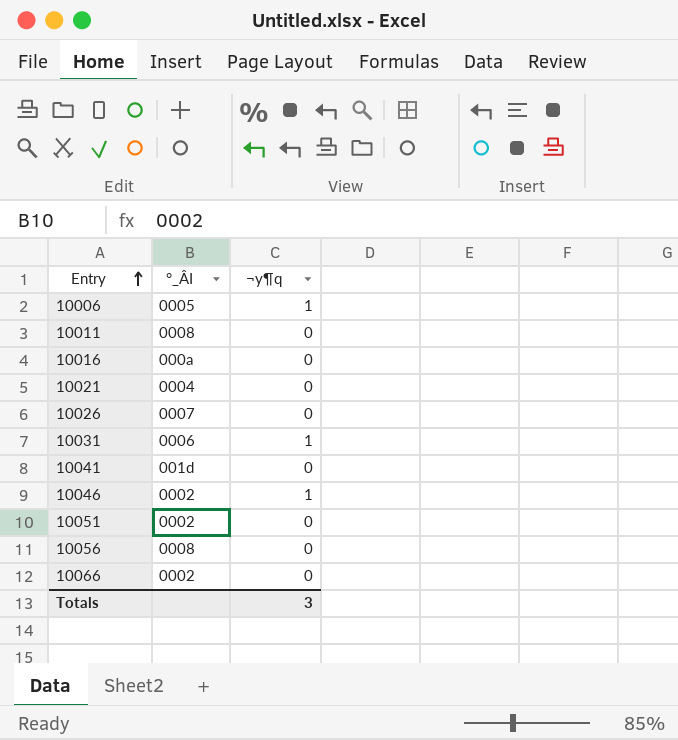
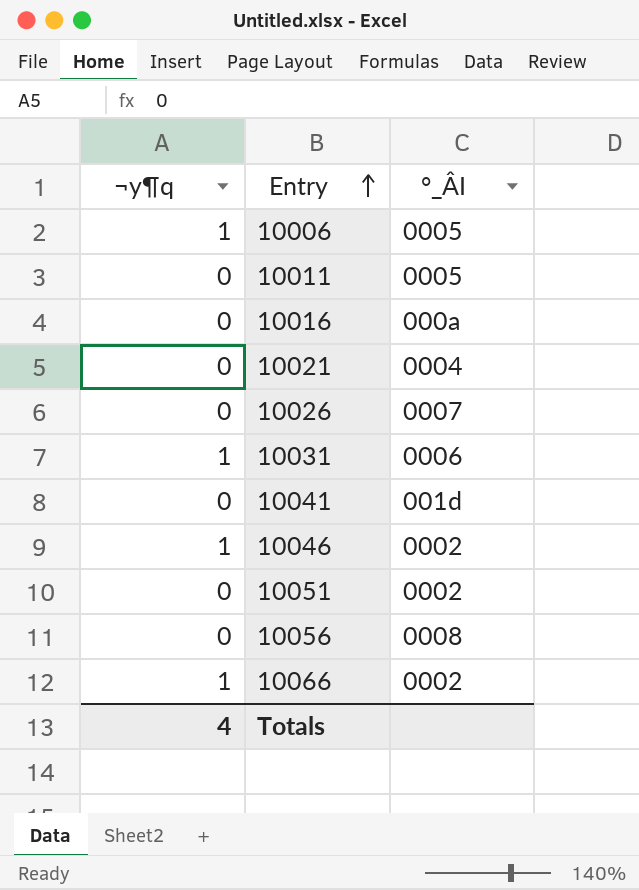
column ¬y¶q | position: 3 -> 1
10011 | °_ÂI: 0008 -> 0005
10066 | ¬y¶q: 0 -> 1
Totals | ¬y¶q: 3 -> 4

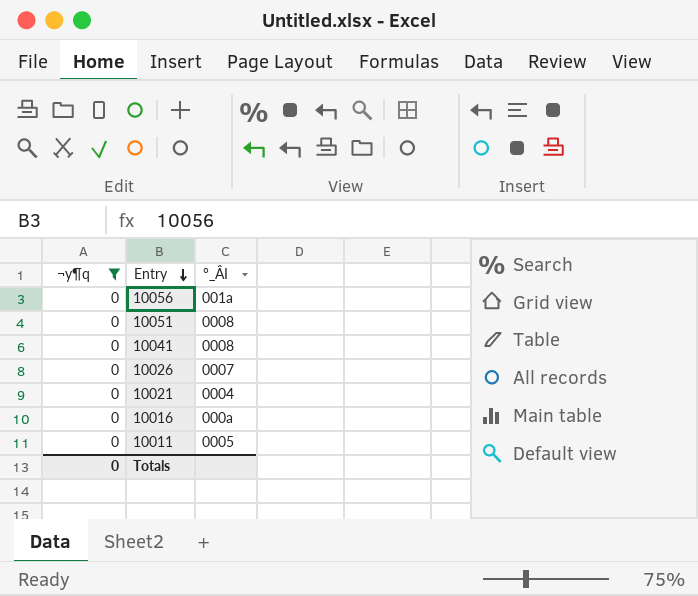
filter: none -> ¬y¶q = 0
row order: Entry ascending -> Entry descending
10056 | °_ÂI: 0008 -> 001a
10051 | °_ÂI: 0002 -> 0008
10041 | °_ÂI: 001d -> 0008
Totals | ¬y¶q: 4 -> 0

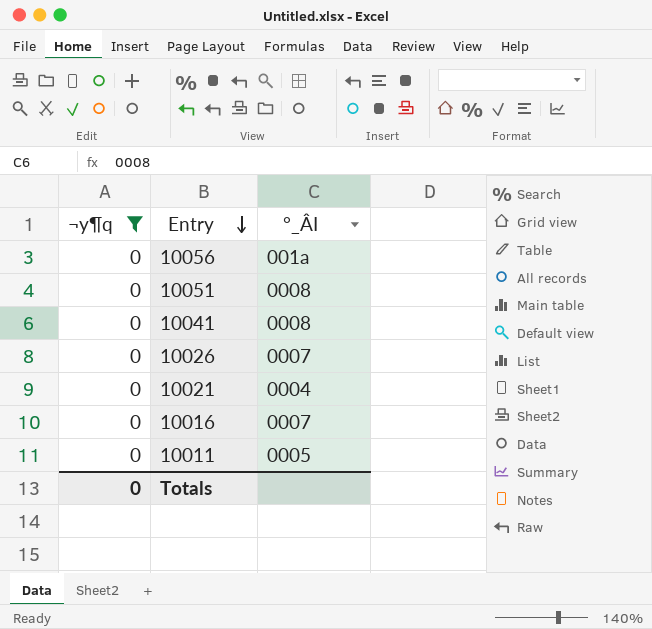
10016 | °_ÂI: 000a -> 0007

